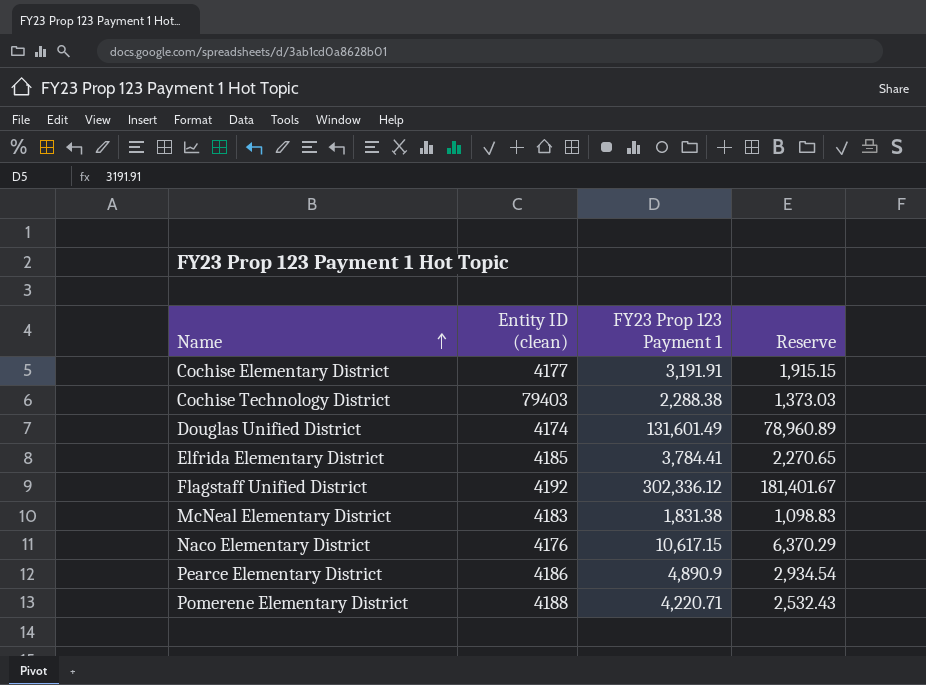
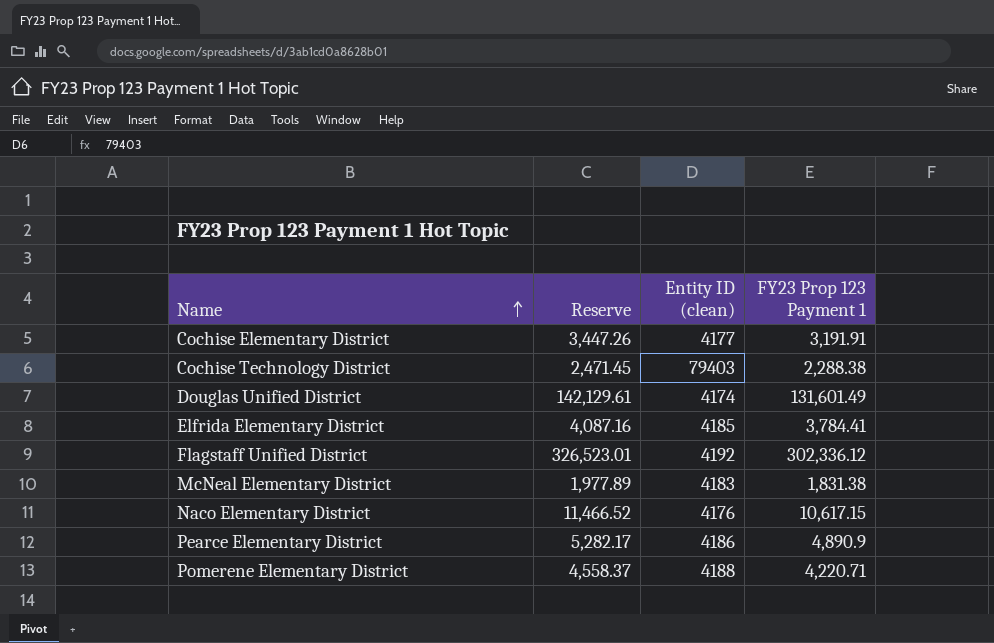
column Reserve | formula: [FY23 Prop 123 Payment 1] * 0.6 -> [FY23 Prop 123 Payment 1] * 1.08
column Reserve | position: 4 -> 2

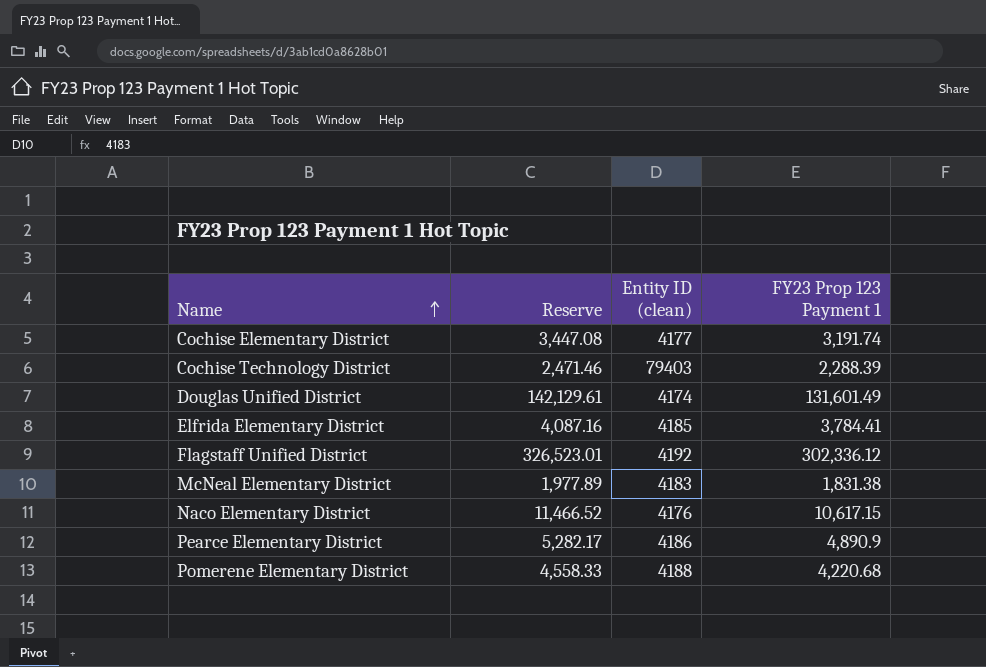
Cochise Elementary District | Reserve: 3,447.26 -> 3,447.08
Cochise Elementary District | FY23 Prop 123 Payment 1: 3,191.91 -> 3,191.74
Cochise Technology District | Reserve: 2,471.45 -> 2,471.46
Cochise Technology District | FY23 Prop 123 Payment 1: 2,288.38 -> 2,288.39
Pomerene Elementary District | Reserve: 4,558.37 -> 4,558.33
Pomerene Elementary District | FY23 Prop 123 Payment 1: 4,220.71 -> 4,220.68

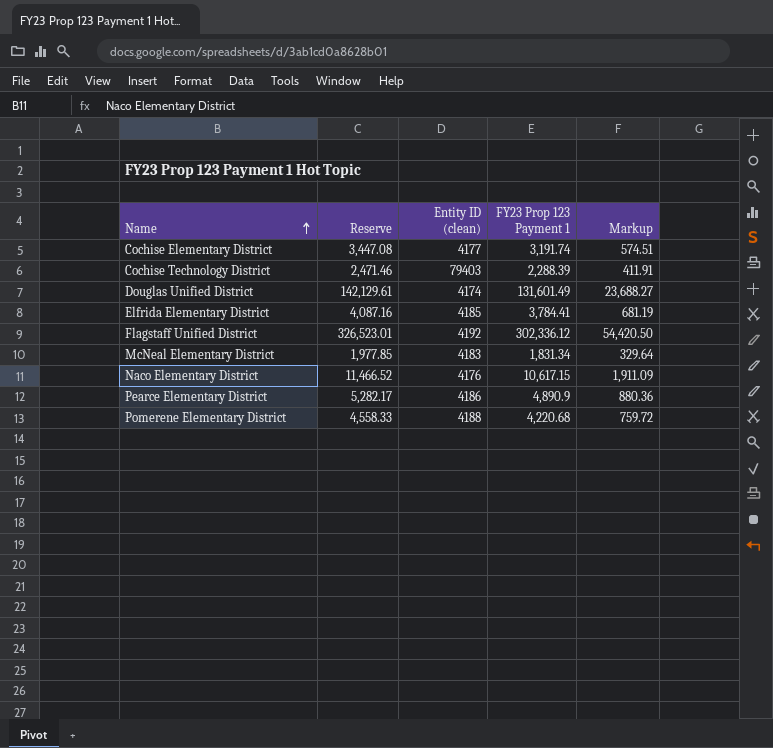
column Markup | formula: none -> [FY23 Prop 123 Payment 1] * 0.18
McNeal Elementary District | Reserve: 1,977.89 -> 1,977.85
McNeal Elementary District | FY23 Prop 123 Payment 1: 1,831.38 -> 1,831.34

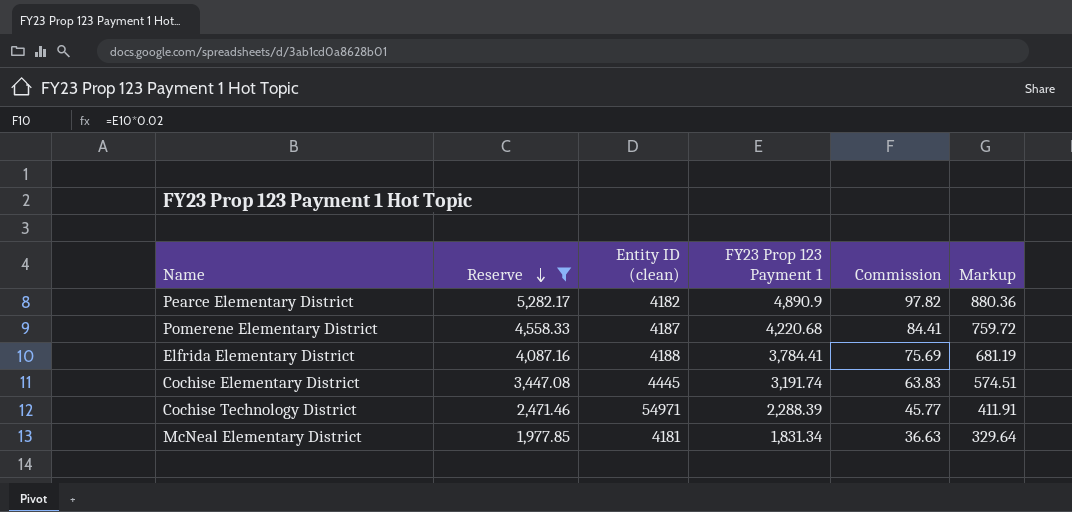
filter: none -> Reserve <= 5,282.17
row order: Name ascending -> Reserve descending
column Commission | formula: none -> [FY23 Prop 123 Payment 1] * 0.02
Pearce Elementary District | Entity ID (clean): 4186 -> 4182
Pomerene Elementary District | Entity ID (clean): 4188 -> 4187
Elfrida Elementary District | Entity ID (clean): 4185 -> 4188
Cochise Elementary District | Entity ID (clean): 4177 -> 4445
Cochise Technology District | Entity ID (clean): 79403 -> 54971
McNeal Elementary District | Entity ID (clean): 4183 -> 4181

